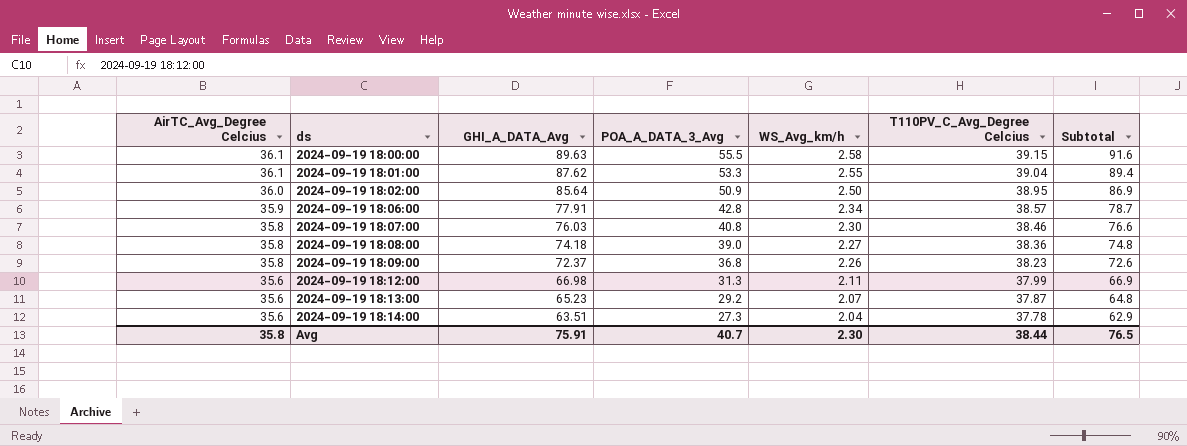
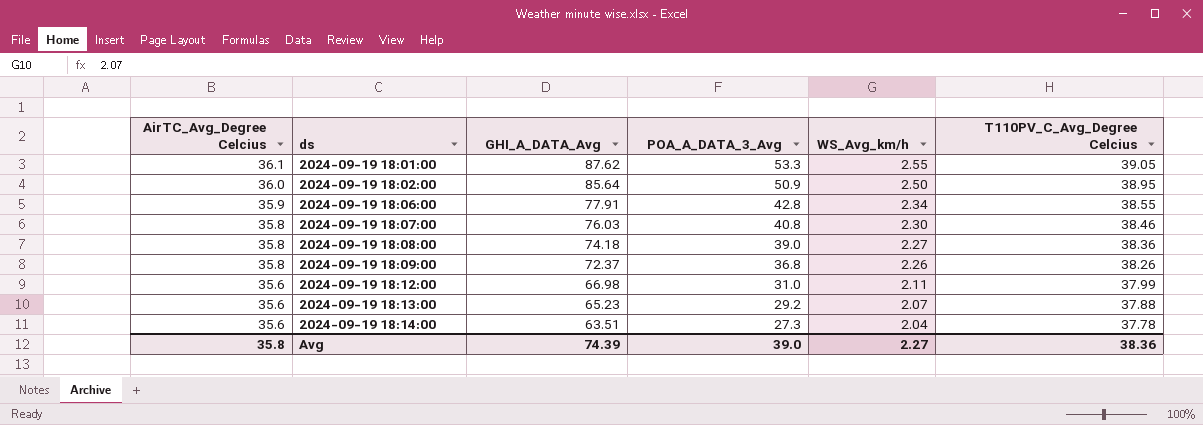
column Subtotal | formula: [AirTC_Avg_Degree Celcius] + [POA_A_DATA_3_Avg] -> none
row 2024-09-19 18:00:00: 36.1 | 89.63 | 55.5 | 2.58 | 39.15 | 91.6 -> none
2024-09-19 18:01:00 | T110PV_C_Avg_Degree Celcius: 39.04 -> 39.05
2024-09-19 18:06:00 | T110PV_C_Avg_Degree Celcius: 38.57 -> 38.55
2024-09-19 18:09:00 | T110PV_C_Avg_Degree Celcius: 38.23 -> 38.26
2024-09-19 18:12:00 | POA_A_DATA_3_Avg: 31.3 -> 31.0
2024-09-19 18:13:00 | T110PV_C_Avg_Degree Celcius: 37.87 -> 37.88
Avg | GHI_A_DATA_Avg: 75.91 -> 74.39
Avg | POA_A_DATA_3_Avg: 40.7 -> 39.0
Avg | WS_Avg_km/h: 2.30 -> 2.27
Avg | T110PV_C_Avg_Degree Celcius: 38.44 -> 38.36

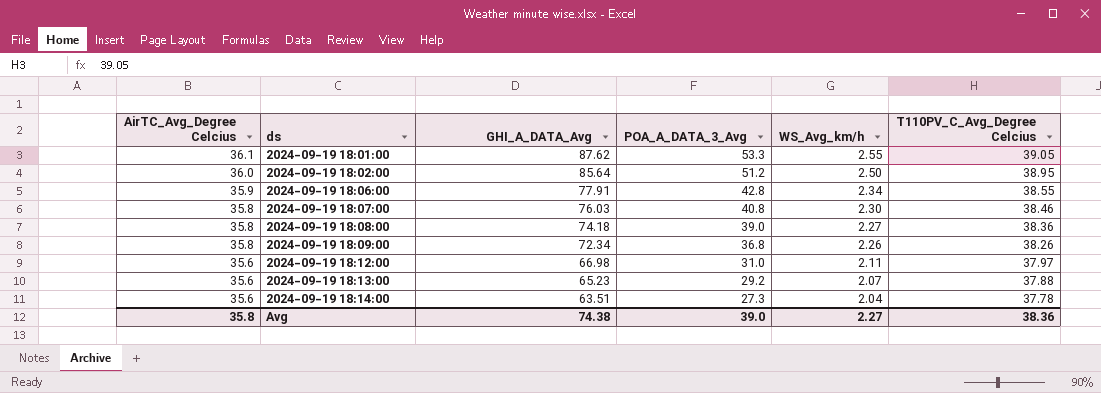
2024-09-19 18:02:00 | POA_A_DATA_3_Avg: 50.9 -> 51.2
2024-09-19 18:09:00 | GHI_A_DATA_Avg: 72.37 -> 72.34
2024-09-19 18:12:00 | T110PV_C_Avg_Degree Celcius: 37.99 -> 37.97
Avg | GHI_A_DATA_Avg: 74.39 -> 74.38

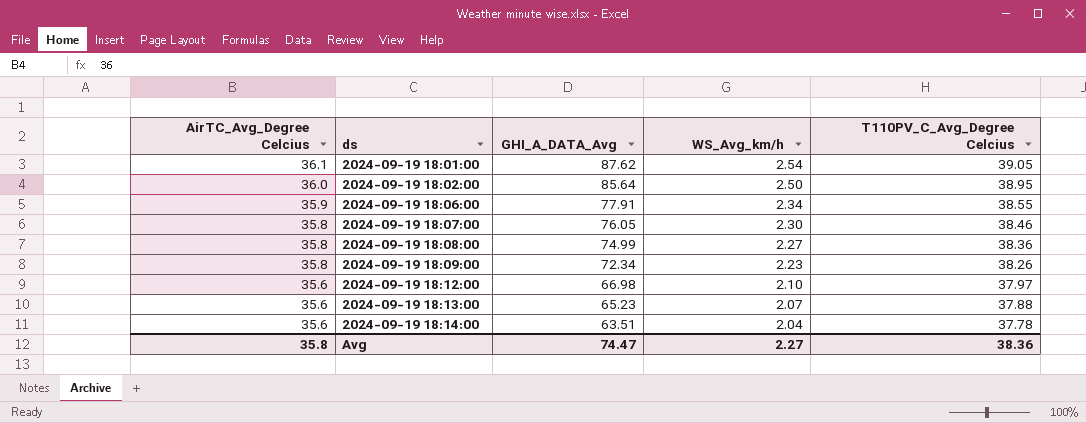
column POA_A_DATA_3_Avg | position: 4 -> none
2024-09-19 18:01:00 | WS_Avg_km/h: 2.55 -> 2.54
2024-09-19 18:07:00 | GHI_A_DATA_Avg: 76.03 -> 76.05
2024-09-19 18:08:00 | GHI_A_DATA_Avg: 74.18 -> 74.99
2024-09-19 18:09:00 | WS_Avg_km/h: 2.26 -> 2.23
2024-09-19 18:12:00 | WS_Avg_km/h: 2.11 -> 2.10
Avg | GHI_A_DATA_Avg: 74.38 -> 74.47

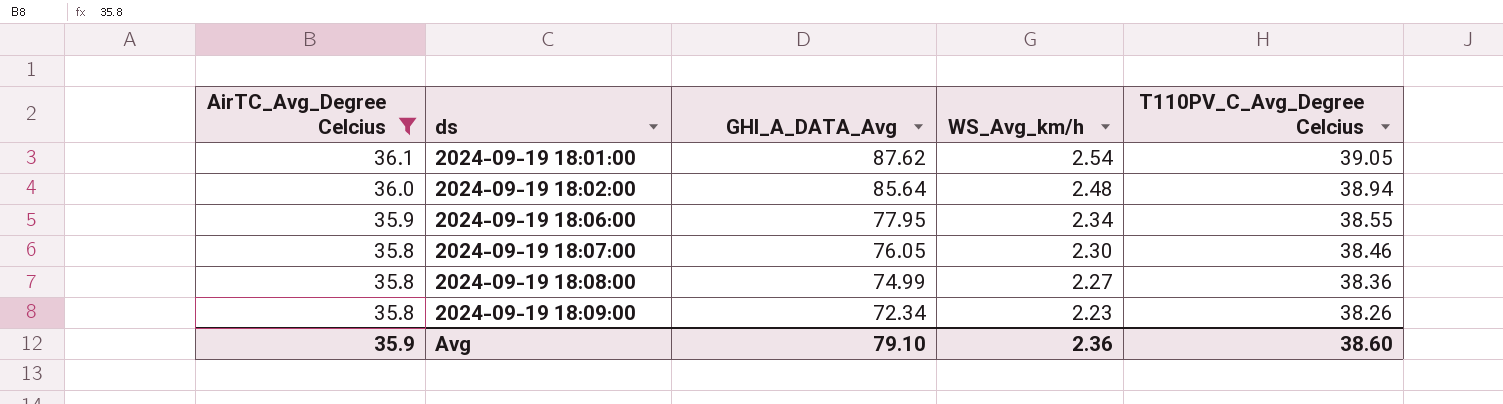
filter: none -> AirTC_Avg_Degree Celcius != 35.6
2024-09-19 18:02:00 | WS_Avg_km/h: 2.50 -> 2.48
2024-09-19 18:02:00 | T110PV_C_Avg_Degree Celcius: 38.95 -> 38.94
2024-09-19 18:06:00 | GHI_A_DATA_Avg: 77.91 -> 77.95
Avg | AirTC_Avg_Degree Celcius: 35.8 -> 35.9
Avg | GHI_A_DATA_Avg: 74.47 -> 79.10
Avg | WS_Avg_km/h: 2.27 -> 2.36
Avg | T110PV_C_Avg_Degree Celcius: 38.36 -> 38.60

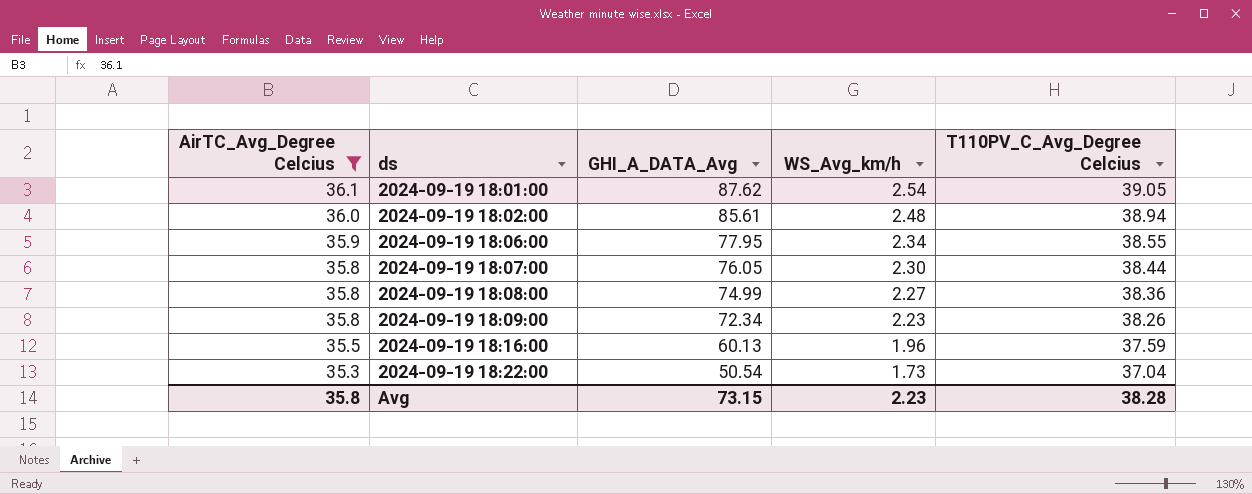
2024-09-19 18:02:00 | GHI_A_DATA_Avg: 85.64 -> 85.61
2024-09-19 18:07:00 | T110PV_C_Avg_Degree Celcius: 38.46 -> 38.44
row 2024-09-19 18:16:00: none -> 35.5 | 60.13 | 1.96 | 37.59
row 2024-09-19 18:22:00: none -> 35.3 | 50.54 | 1.73 | 37.04
Avg | AirTC_Avg_Degree Celcius: 35.9 -> 35.8
Avg | GHI_A_DATA_Avg: 79.10 -> 73.15
Avg | WS_Avg_km/h: 2.36 -> 2.23
Avg | T110PV_C_Avg_Degree Celcius: 38.60 -> 38.28

